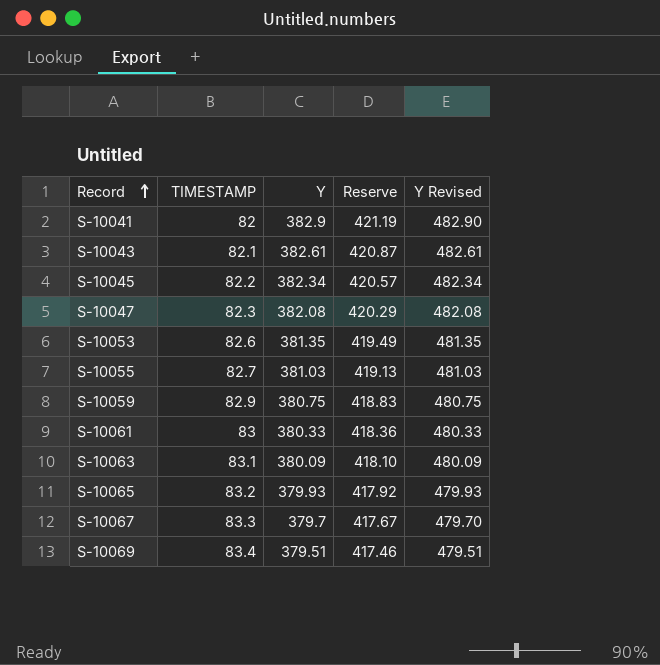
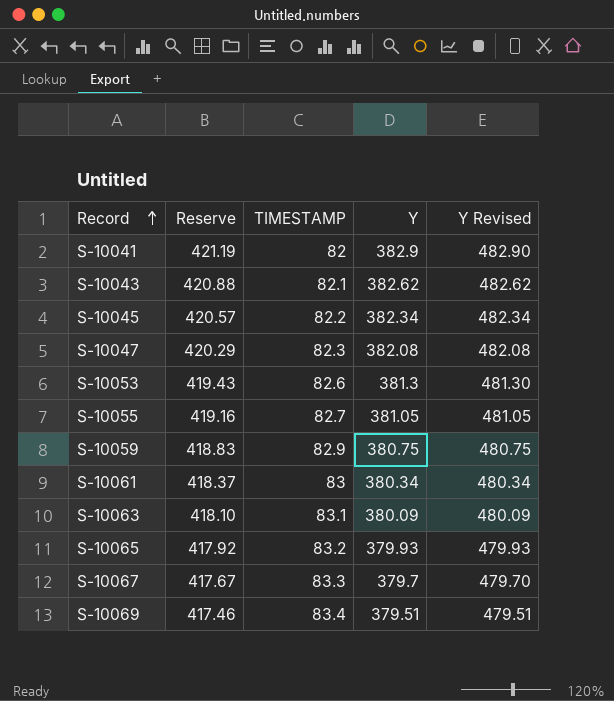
column Reserve | position: 4 -> 2
S-10043 | Reserve: 420.87 -> 420.88
S-10043 | Y: 382.61 -> 382.62
S-10043 | Y Revised: 482.61 -> 482.62
S-10053 | Reserve: 419.49 -> 419.43
S-10053 | Y: 381.35 -> 381.3
S-10053 | Y Revised: 481.35 -> 481.30
S-10055 | Reserve: 419.13 -> 419.16
S-10055 | Y: 381.03 -> 381.05
S-10055 | Y Revised: 481.03 -> 481.05
S-10061 | Reserve: 418.36 -> 418.37
S-10061 | Y: 380.33 -> 380.34
S-10061 | Y Revised: 480.33 -> 480.34

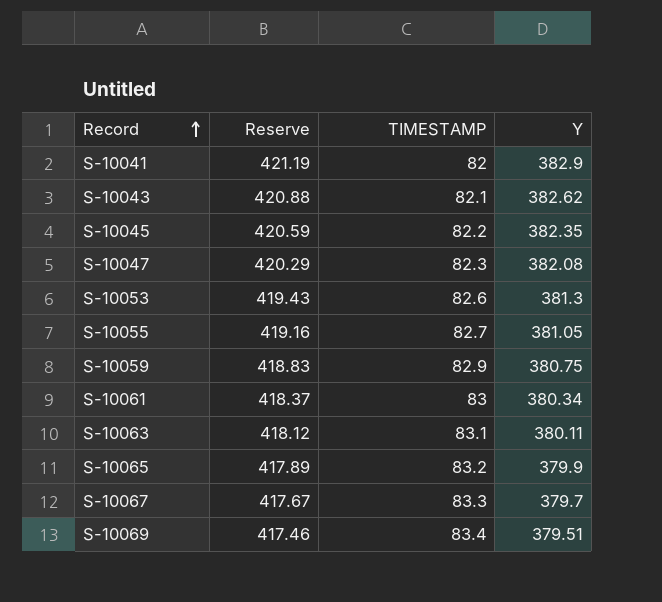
column Y Revised | formula: [Y] + 100 -> none
S-10045 | Reserve: 420.57 -> 420.59
S-10045 | Y: 382.34 -> 382.35
S-10063 | Reserve: 418.10 -> 418.12
S-10063 | Y: 380.09 -> 380.11
S-10065 | Reserve: 417.92 -> 417.89
S-10065 | Y: 379.93 -> 379.9

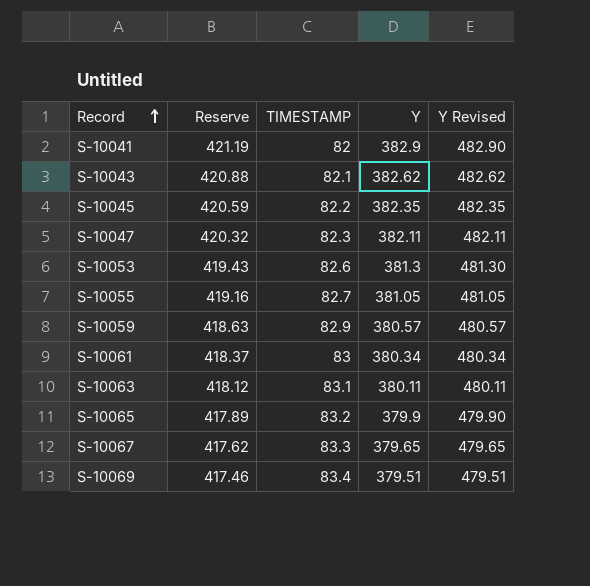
column Y Revised | formula: none -> [Y] + 100
S-10047 | Reserve: 420.29 -> 420.32
S-10047 | Y: 382.08 -> 382.11
S-10059 | Reserve: 418.83 -> 418.63
S-10059 | Y: 380.75 -> 380.57
S-10067 | Reserve: 417.67 -> 417.62
S-10067 | Y: 379.7 -> 379.65

